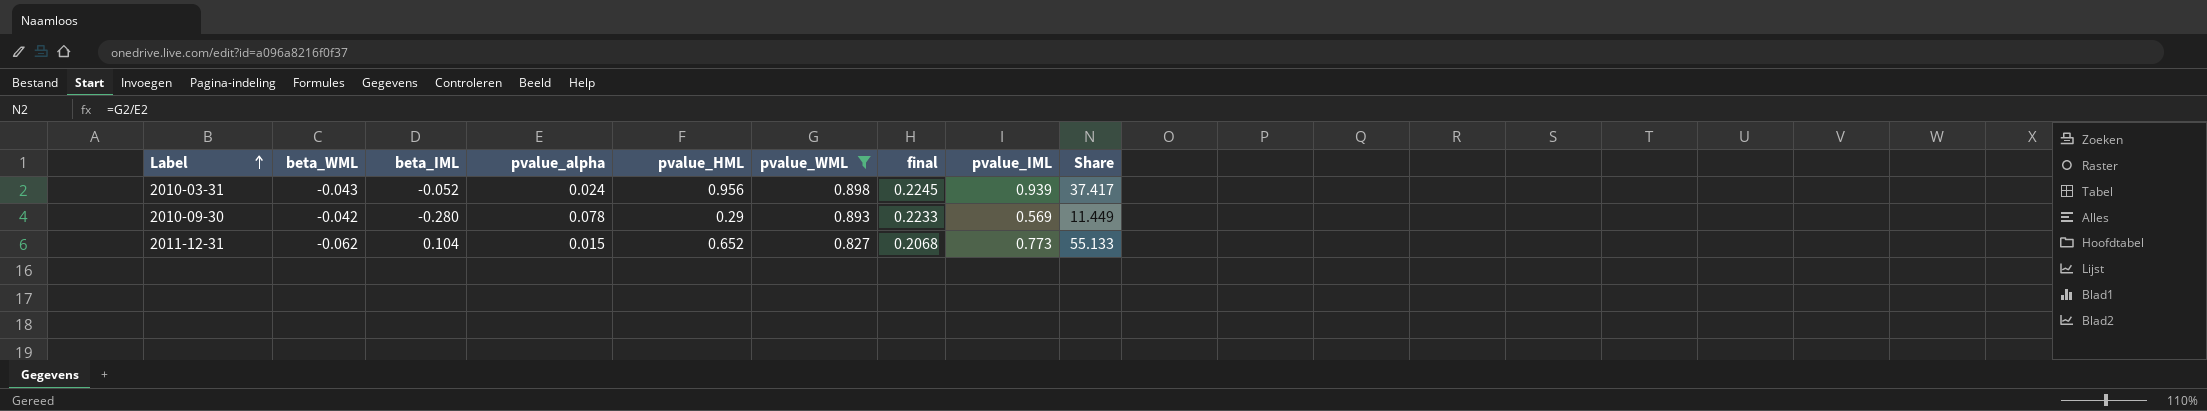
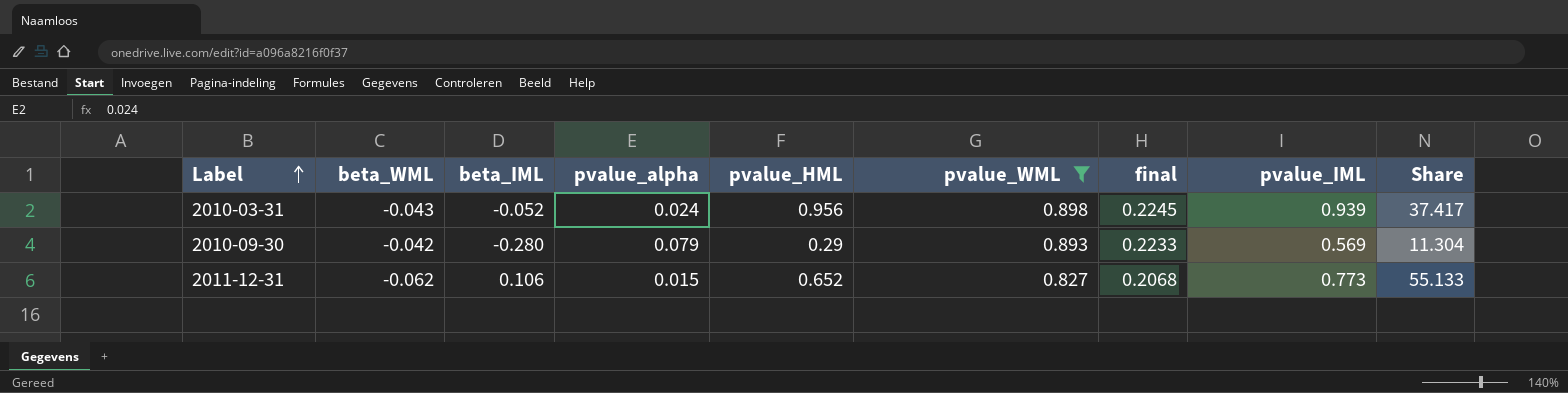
2010-09-30 | pvalue_alpha: 0.078 -> 0.079
2010-09-30 | Share: 11.449 -> 11.304
2011-12-31 | beta_IML: 0.104 -> 0.106

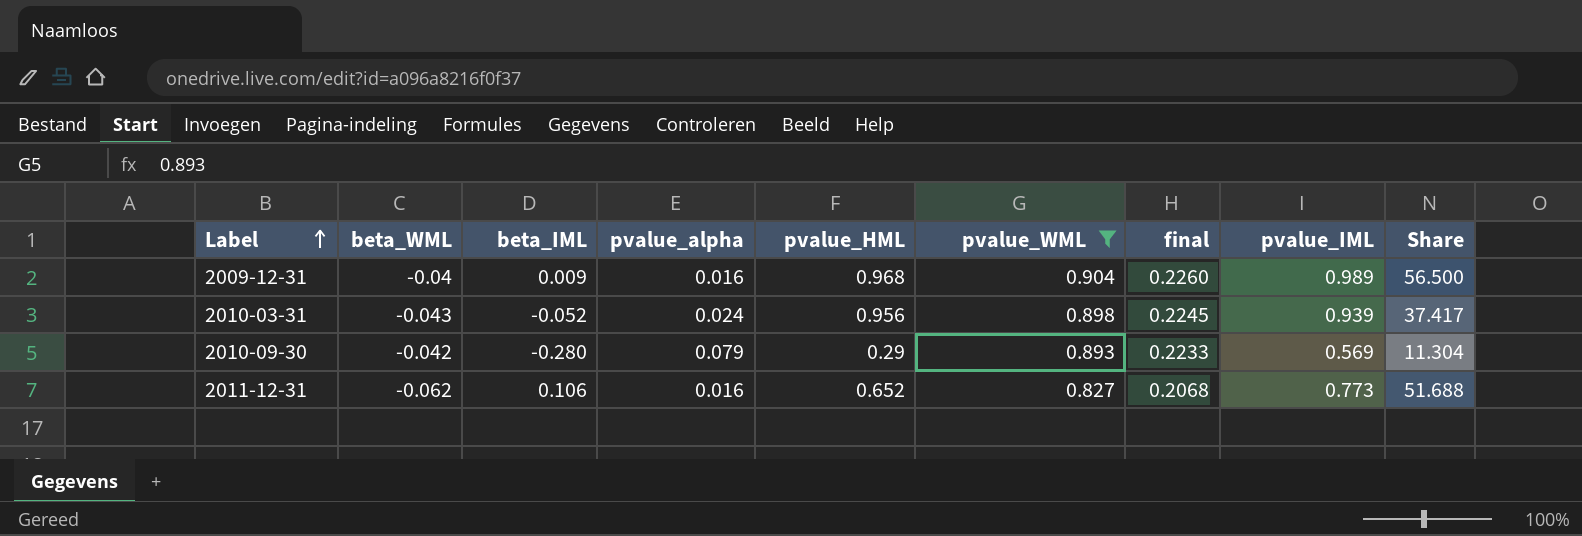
row 2009-12-31: none -> -0.04 | 0.009 | 0.016 | 0.968 | 0.904 | 0.2260 | 0.989 | 56.500
2011-12-31 | pvalue_alpha: 0.015 -> 0.016
2011-12-31 | Share: 55.133 -> 51.688

